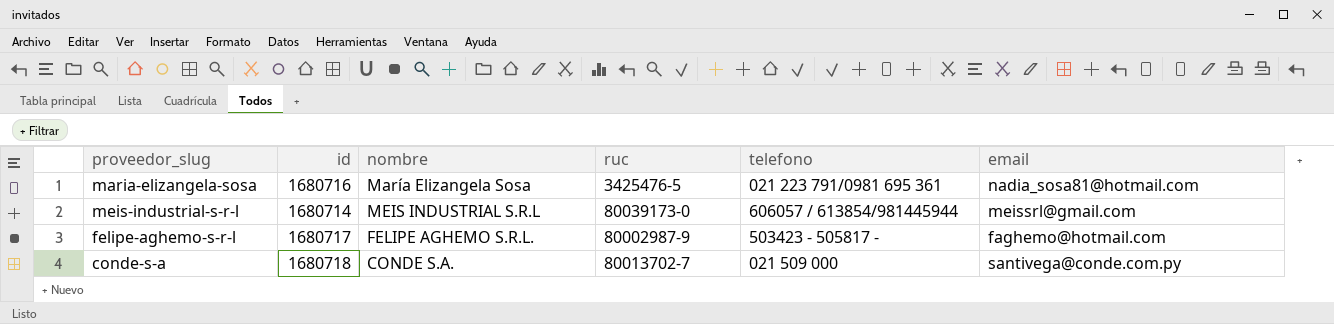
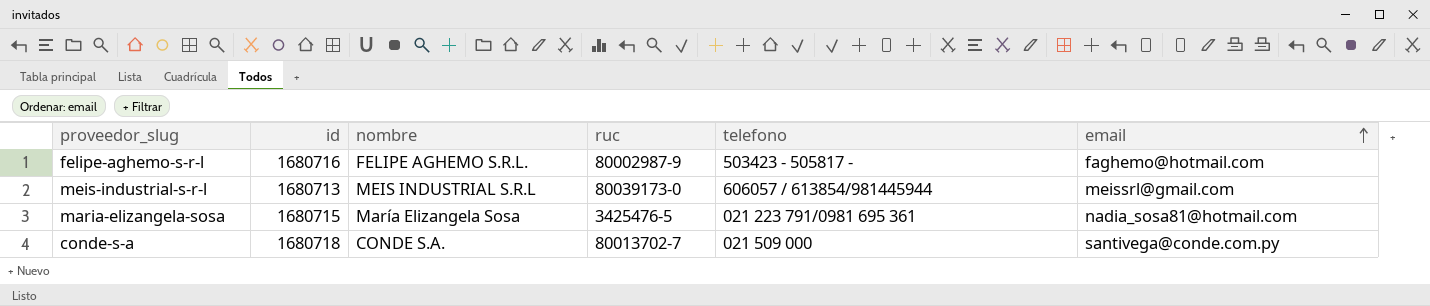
row order: none -> email ascending
felipe-aghemo-s-r-l | id: 1680717 -> 1680716
meis-industrial-s-r-l | id: 1680714 -> 1680713
maria-elizangela-sosa | id: 1680716 -> 1680715

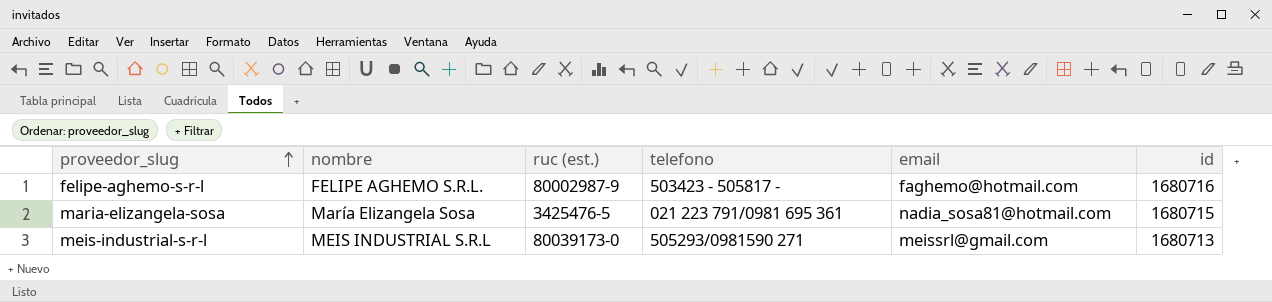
row order: email ascending -> proveedor_slug ascending
column name: ruc -> ruc (est.)
column id | position: 2 -> 6
row conde-s-a: 1680718 | CONDE S.A. | 80013702-7 | 021 509 000 | santivega@conde.com.py -> none
meis-industrial-s-r-l | telefono: 606057 / 613854/981445944 -> 505293/0981590 271

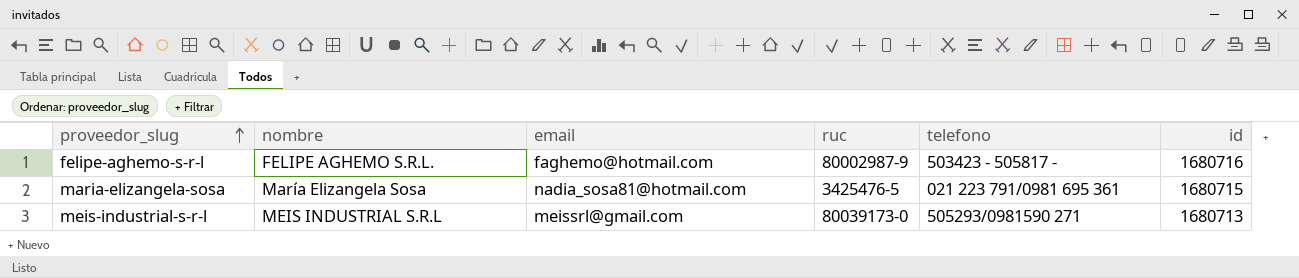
column email | position: 5 -> 3
column name: ruc (est.) -> ruc

